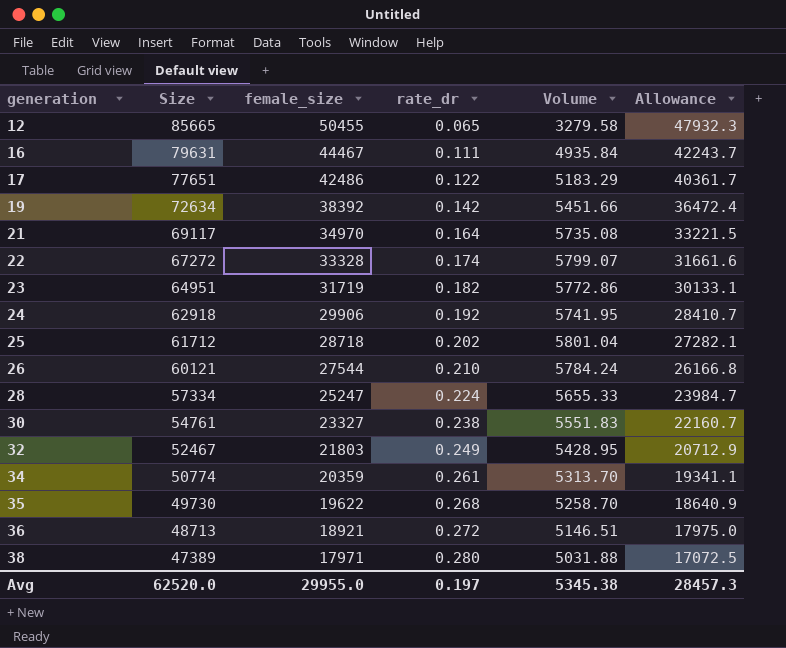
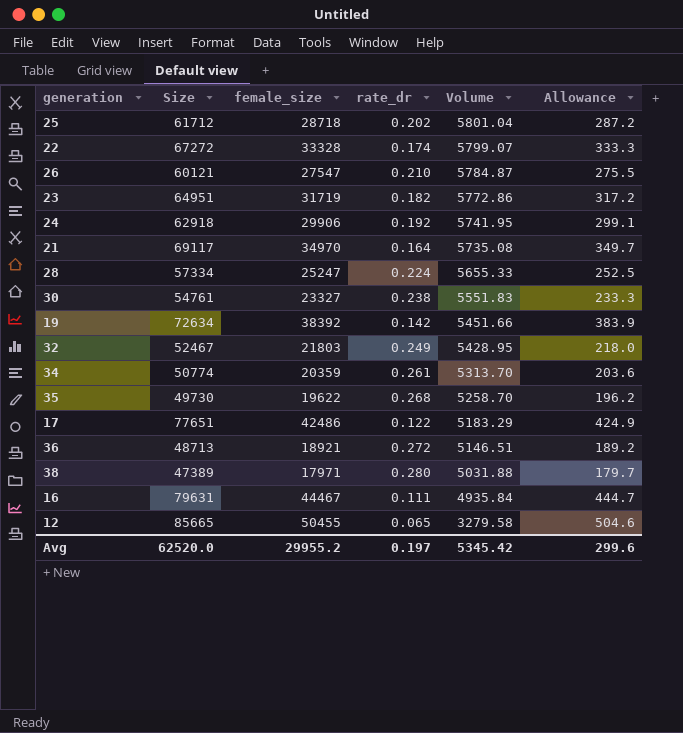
row order: generation ascending -> Volume descending
column Allowance | formula: [female_size] * 0.95 -> [female_size] * 0.01
26 | female_size: 27544 -> 27547
26 | Volume: 5784.24 -> 5784.87
Avg | female_size: 29955.0 -> 29955.2
Avg | Volume: 5345.38 -> 5345.42
Avg | Allowance: 28457.3 -> 299.6

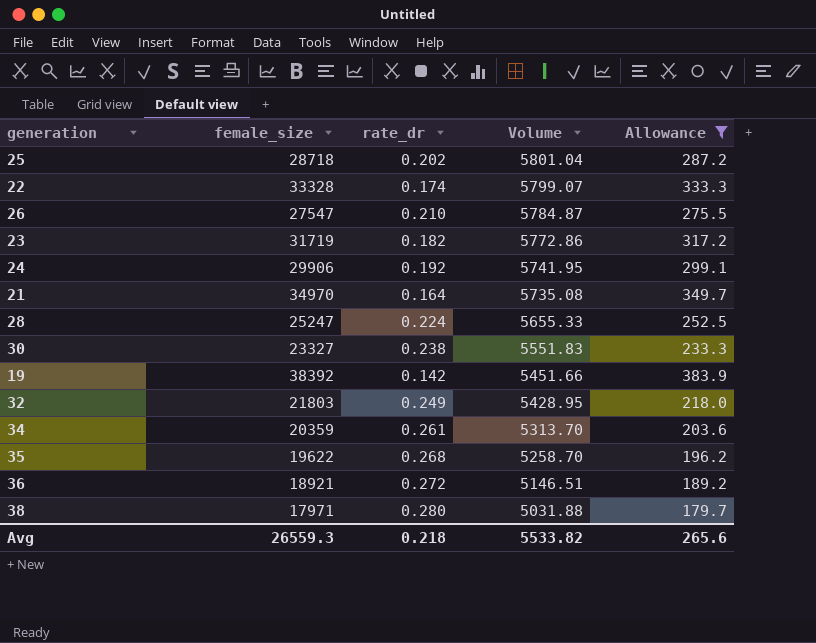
filter: none -> Allowance <= 383.9
column Size | position: 2 -> none
Avg | female_size: 29955.2 -> 26559.3
Avg | rate_dr: 0.197 -> 0.218
Avg | Volume: 5345.42 -> 5533.82
Avg | Allowance: 299.6 -> 265.6

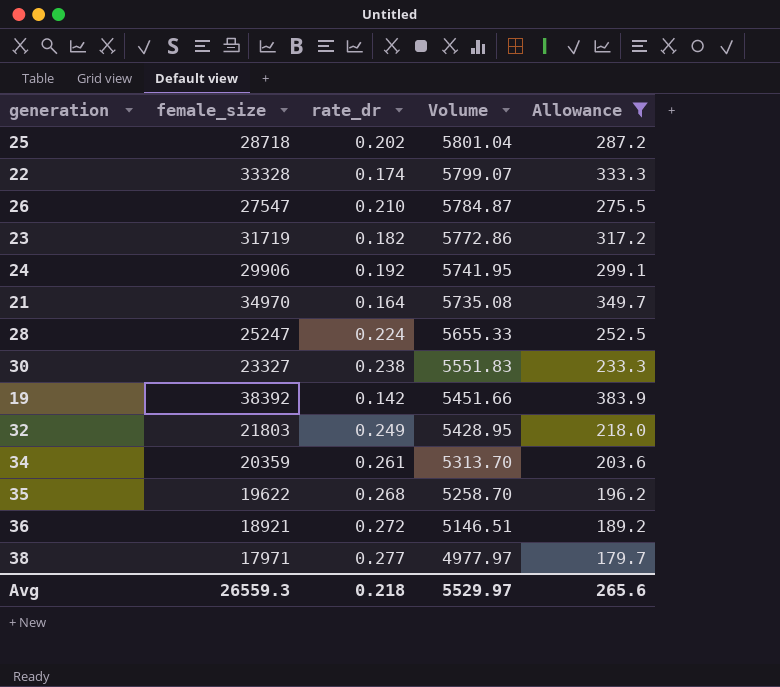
38 | rate_dr: 0.280 -> 0.277
38 | Volume: 5031.88 -> 4977.97
Avg | Volume: 5533.82 -> 5529.97

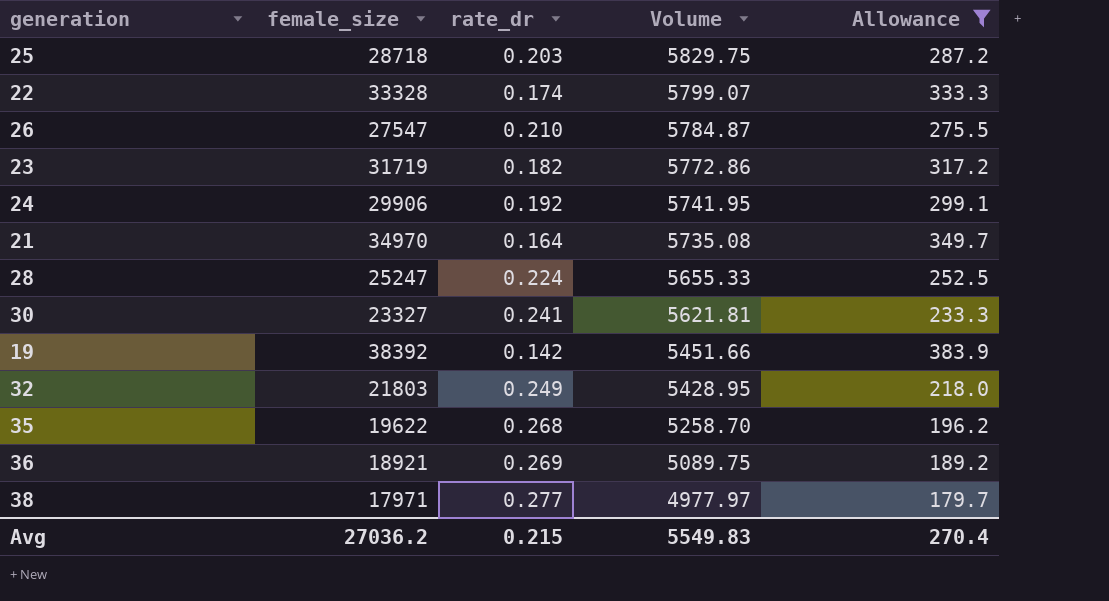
row 34: 20359 | 0.261 | 5313.70 | 203.6 -> none
25 | rate_dr: 0.202 -> 0.203
25 | Volume: 5801.04 -> 5829.75
30 | rate_dr: 0.238 -> 0.241
30 | Volume: 5551.83 -> 5621.81
36 | rate_dr: 0.272 -> 0.269
36 | Volume: 5146.51 -> 5089.75
Avg | female_size: 26559.3 -> 27036.2
Avg | rate_dr: 0.218 -> 0.215
Avg | Volume: 5529.97 -> 5549.83
Avg | Allowance: 265.6 -> 270.4

